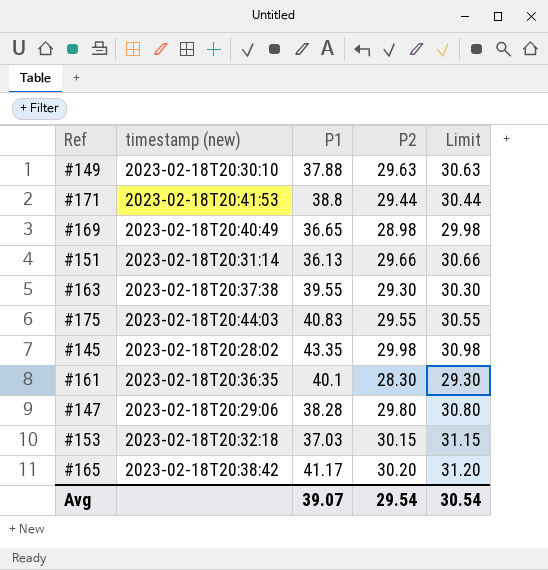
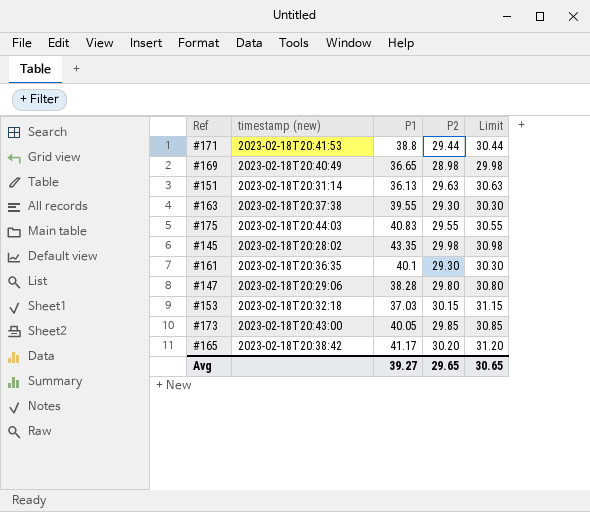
row #149: 2023-02-18T20:30:10 | 37.88 | 29.63 | 30.63 -> none
#151 | P2: 29.66 -> 29.63
#151 | Limit: 30.66 -> 30.63
#161 | P2: 28.30 -> 29.30
#161 | Limit: 29.30 -> 30.30
row #173: none -> 2023-02-18T20:43:00 | 40.05 | 29.85 | 30.85
Avg | P1: 39.07 -> 39.27
Avg | P2: 29.54 -> 29.65
Avg | Limit: 30.54 -> 30.65

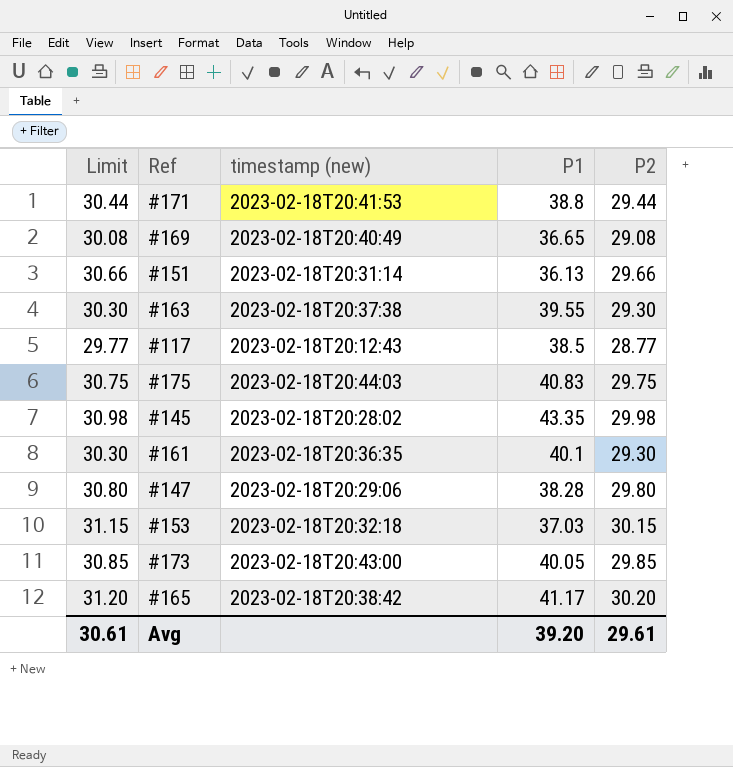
column Limit | position: 5 -> 1
#169 | Limit: 29.98 -> 30.08
#169 | P2: 28.98 -> 29.08
#151 | Limit: 30.63 -> 30.66
#151 | P2: 29.63 -> 29.66
row #117: none -> 29.77 | 2023-02-18T20:12:43 | 38.5 | 28.77
#175 | Limit: 30.55 -> 30.75
#175 | P2: 29.55 -> 29.75
Avg | Limit: 30.65 -> 30.61
Avg | P1: 39.27 -> 39.20
Avg | P2: 29.65 -> 29.61

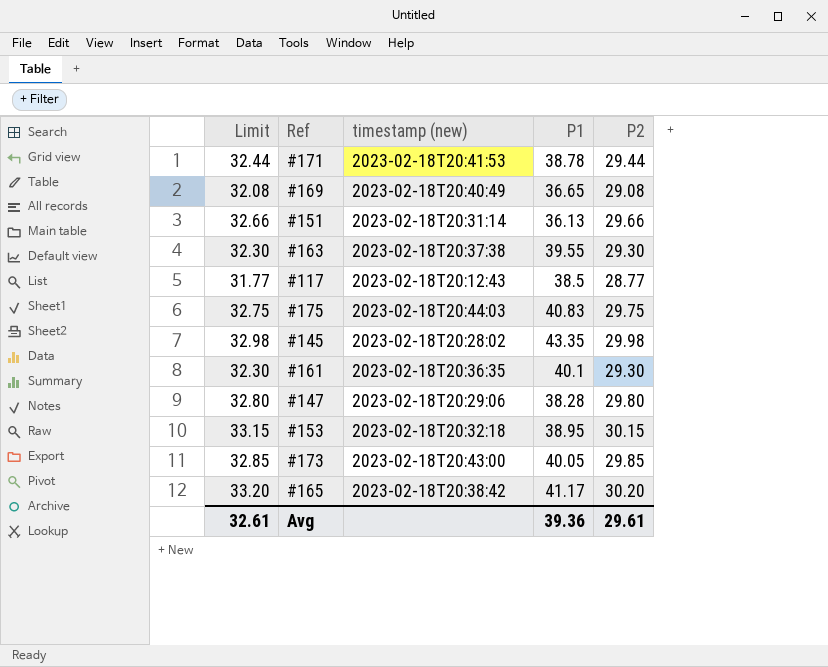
column Limit | formula: [P2] + 1 -> [P2] + 3
#171 | P1: 38.8 -> 38.78
#153 | P1: 37.03 -> 38.95
Avg | Limit: 30.61 -> 32.61
Avg | P1: 39.20 -> 39.36

